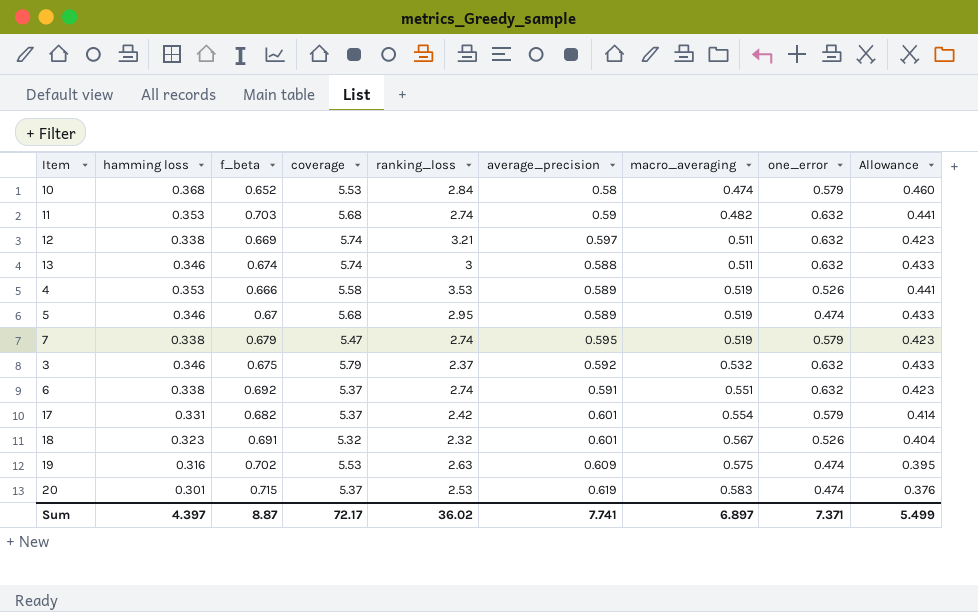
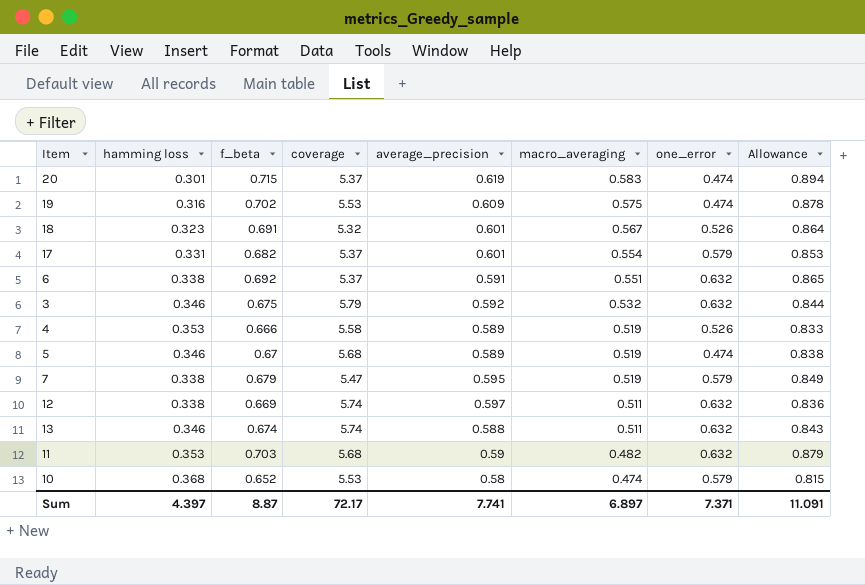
row order: macro_averaging ascending -> macro_averaging descending
column ranking_loss | position: 5 -> none
column Allowance | formula: [hamming loss] * 1.25 -> [f_beta] * 1.25
Sum | Allowance: 5.499 -> 11.091

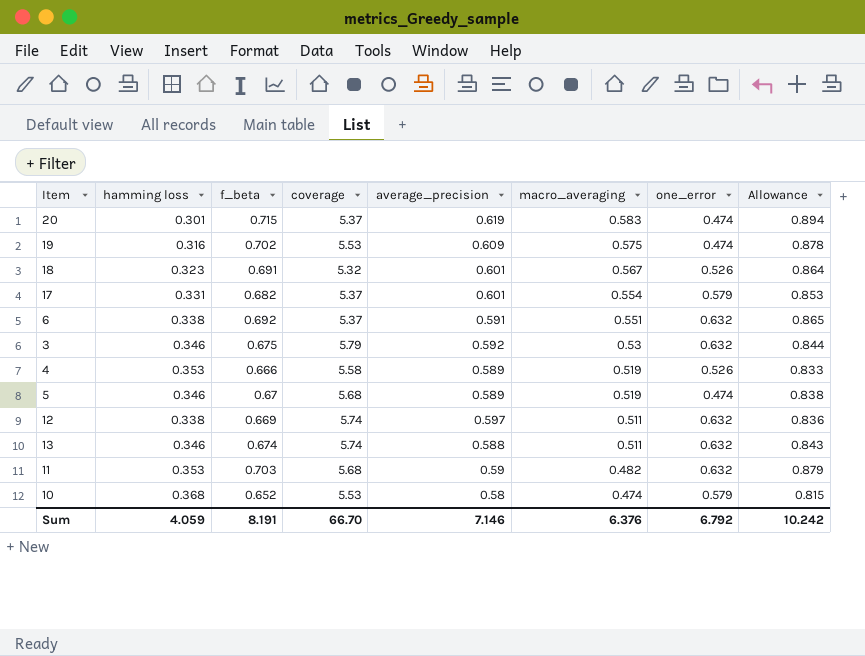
row 7: 0.338 | 0.679 | 5.47 | 0.595 | 0.519 | 0.579 | 0.849 -> none
3 | macro_averaging: 0.532 -> 0.53
Sum | hamming loss: 4.397 -> 4.059
Sum | f_beta: 8.87 -> 8.191
Sum | coverage: 72.17 -> 66.70
Sum | average_precision: 7.741 -> 7.146
Sum | macro_averaging: 6.897 -> 6.376
Sum | one_error: 7.371 -> 6.792
Sum | Allowance: 11.091 -> 10.242

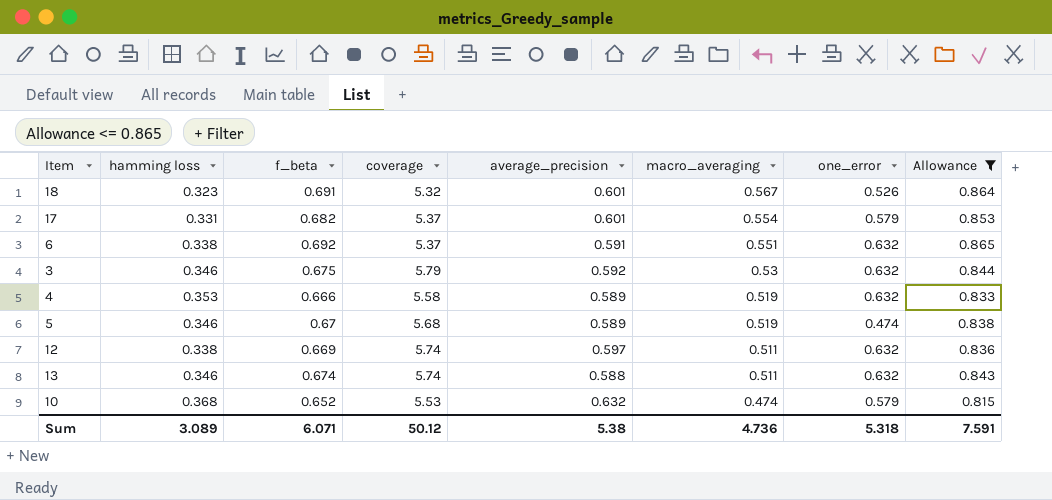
filter: none -> Allowance <= 0.865
4 | one_error: 0.526 -> 0.632
10 | average_precision: 0.58 -> 0.632
Sum | hamming loss: 4.059 -> 3.089
Sum | f_beta: 8.191 -> 6.071
Sum | coverage: 66.70 -> 50.12
Sum | average_precision: 7.146 -> 5.38
Sum | macro_averaging: 6.376 -> 4.736
Sum | one_error: 6.792 -> 5.318
Sum | Allowance: 10.242 -> 7.591

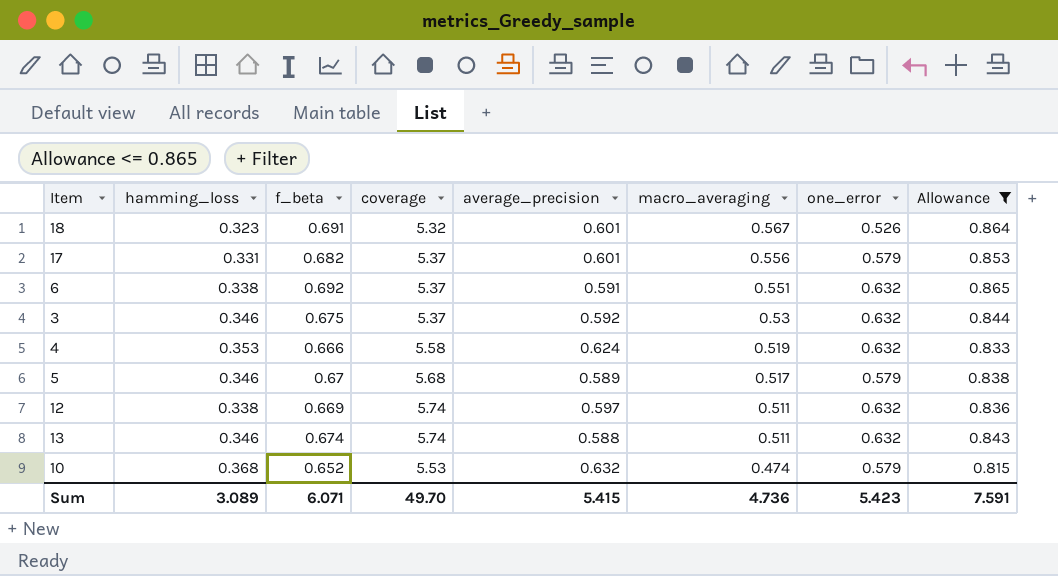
column name: hamming loss -> hamming_loss
17 | macro_averaging: 0.554 -> 0.556
3 | coverage: 5.79 -> 5.37
4 | average_precision: 0.589 -> 0.624
5 | macro_averaging: 0.519 -> 0.517
5 | one_error: 0.474 -> 0.579
Sum | coverage: 50.12 -> 49.70
Sum | average_precision: 5.38 -> 5.415
Sum | one_error: 5.318 -> 5.423

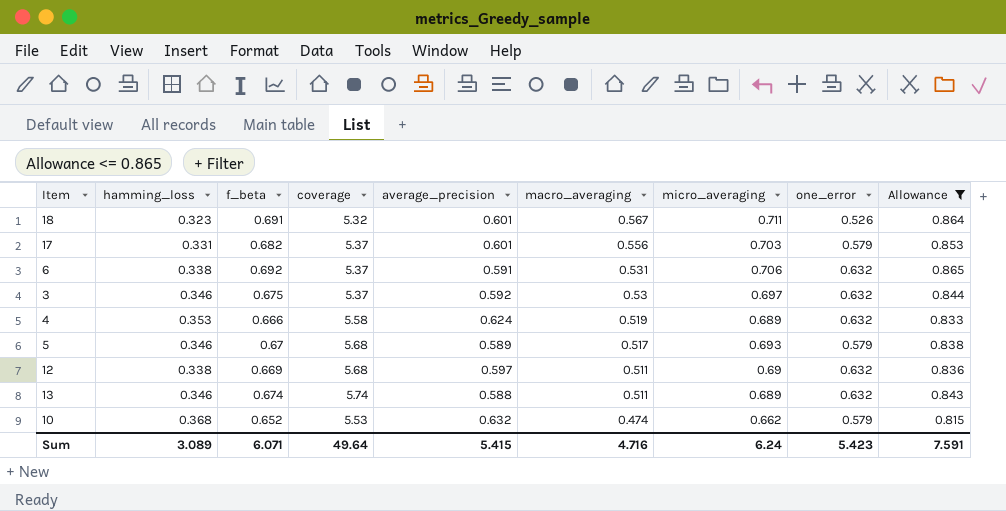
column micro_averaging | position: none -> 7
6 | macro_averaging: 0.551 -> 0.531
12 | coverage: 5.74 -> 5.68
Sum | coverage: 49.70 -> 49.64
Sum | macro_averaging: 4.736 -> 4.716

